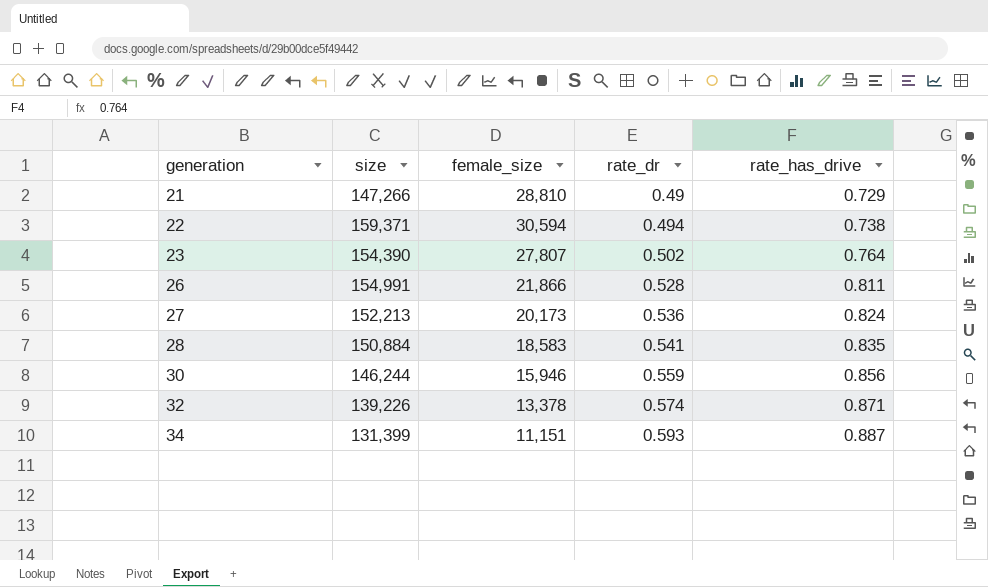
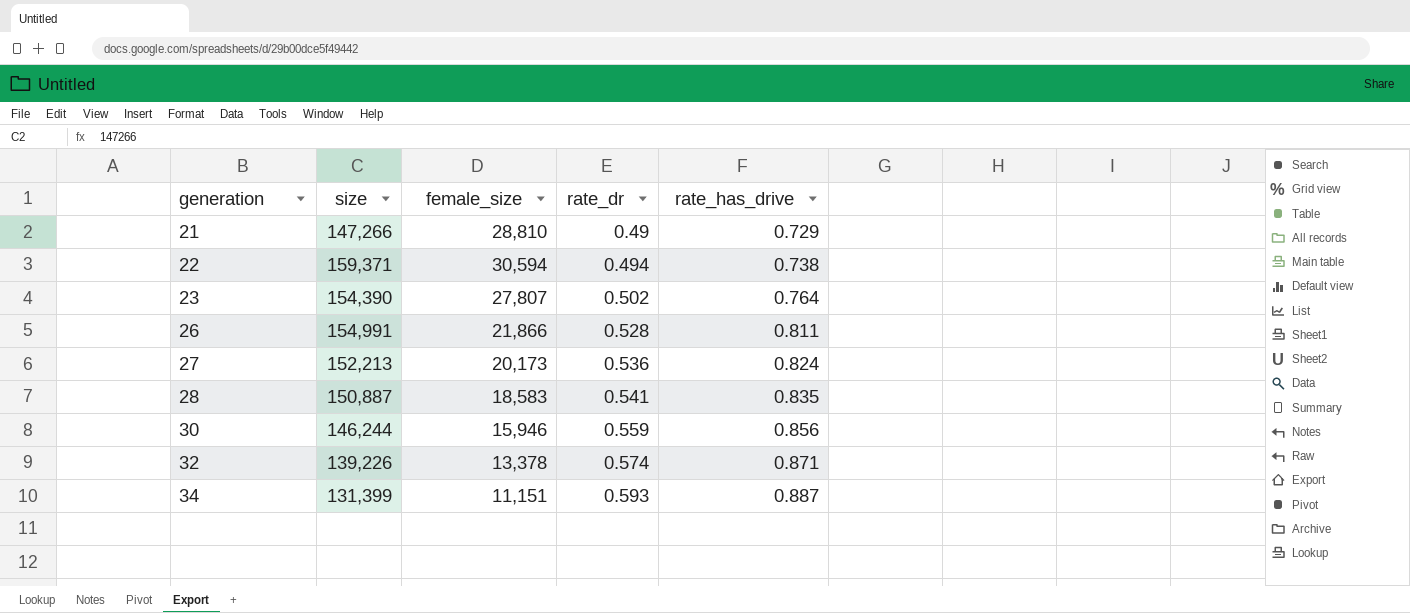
28 | size: 150,884 -> 150,887

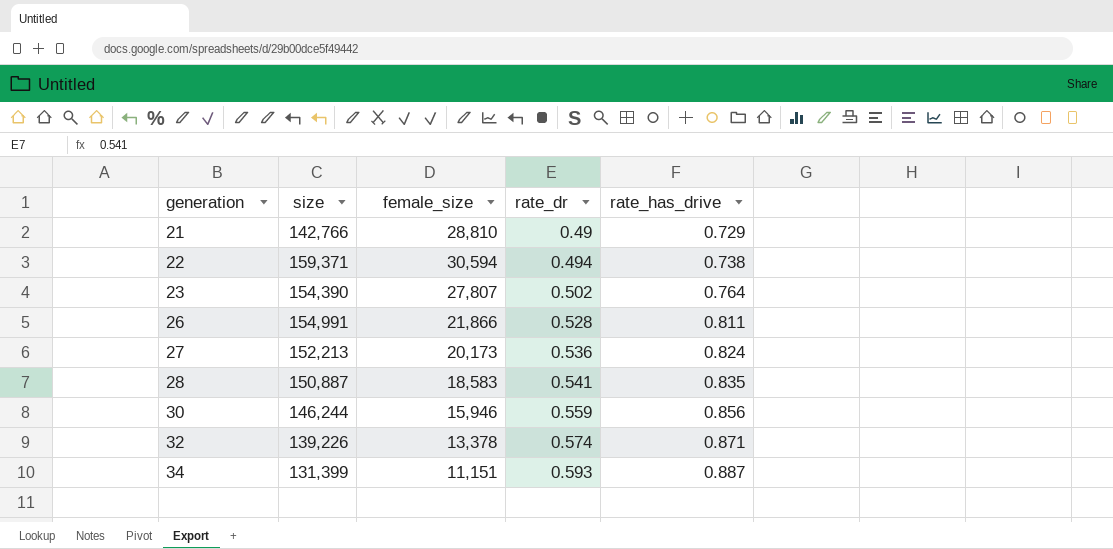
21 | size: 147,266 -> 142,766

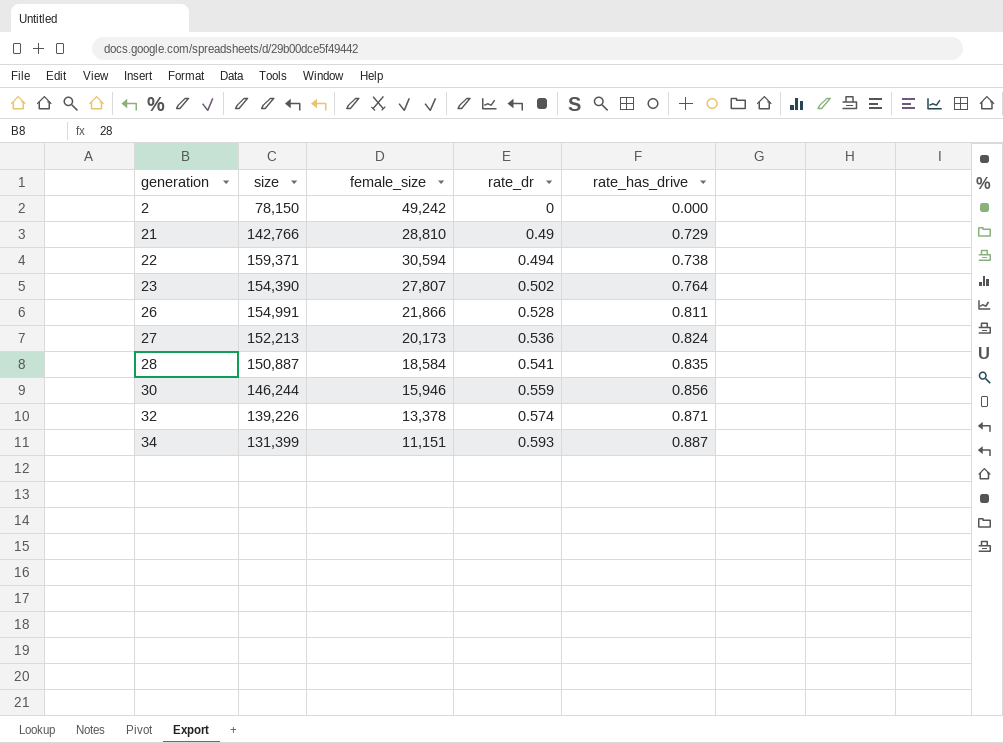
row 2: none -> 78,150 | 49,242 | 0 | 0.000
28 | female_size: 18,583 -> 18,584

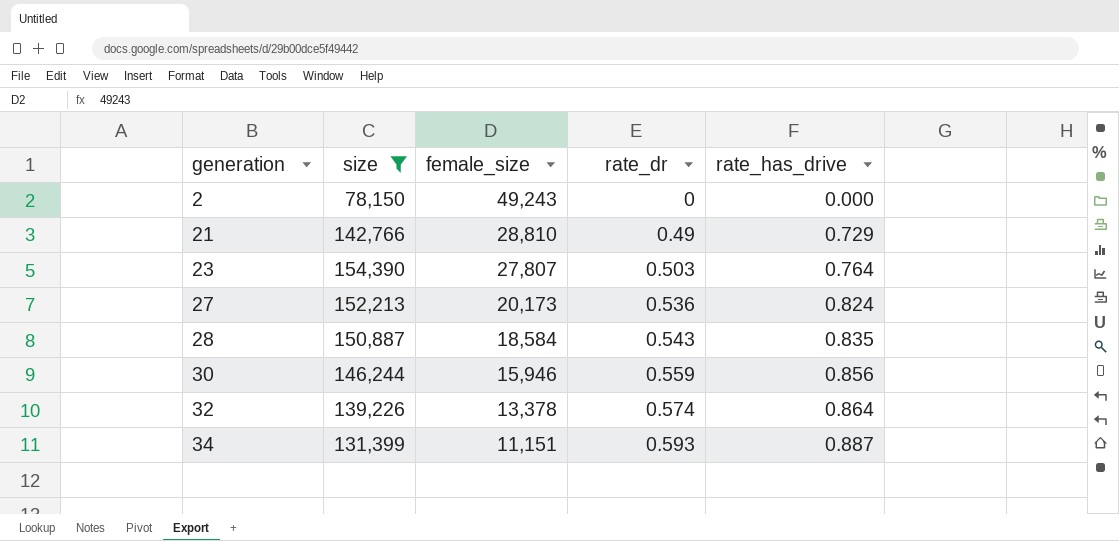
filter: none -> size <= 154,390
2 | female_size: 49,242 -> 49,243
23 | rate_dr: 0.502 -> 0.503
28 | rate_dr: 0.541 -> 0.543
32 | rate_has_drive: 0.871 -> 0.864

